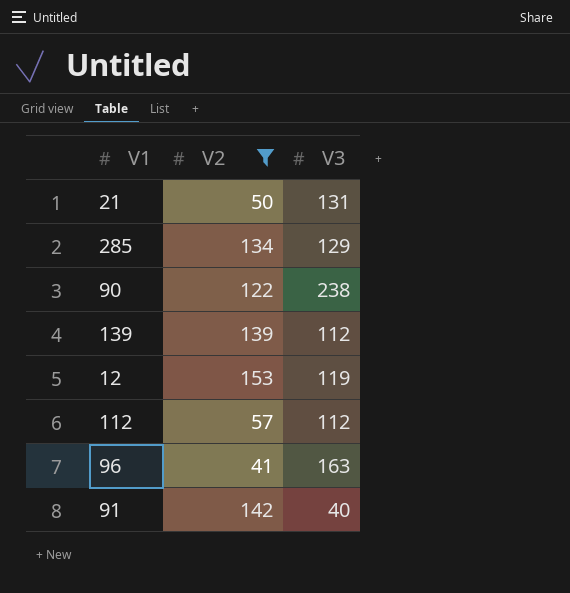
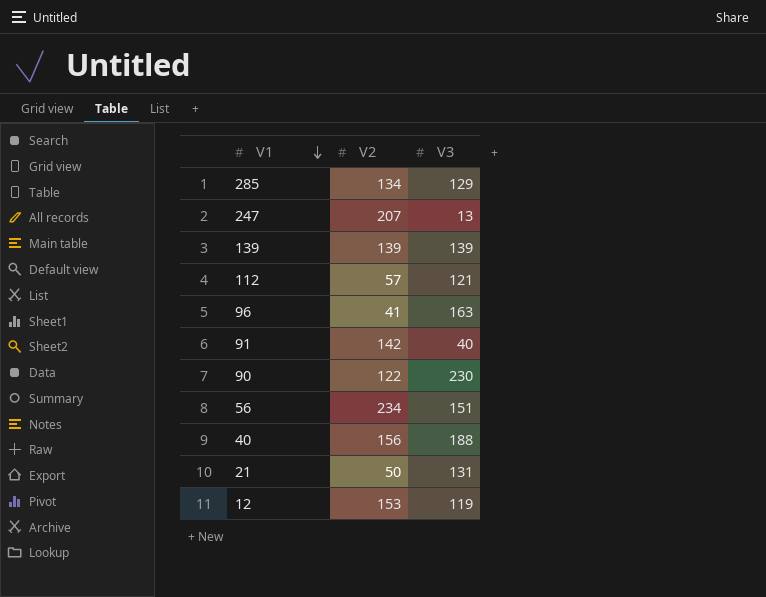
filter: V2 <= 153 -> none
row order: none -> V1 descending
139 | V3: 112 -> 139
112 | V3: 112 -> 121
90 | V3: 238 -> 230

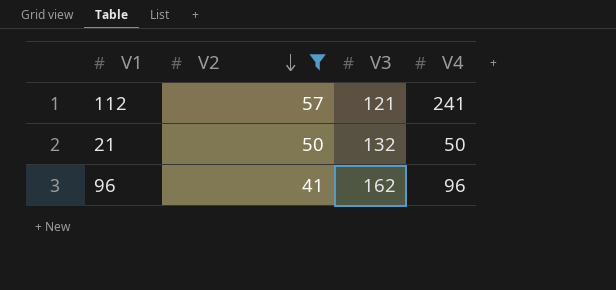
filter: none -> V2 <= 57
row order: V1 descending -> V2 descending
column V4 | position: none -> 4
21 | V3: 131 -> 132
96 | V3: 163 -> 162

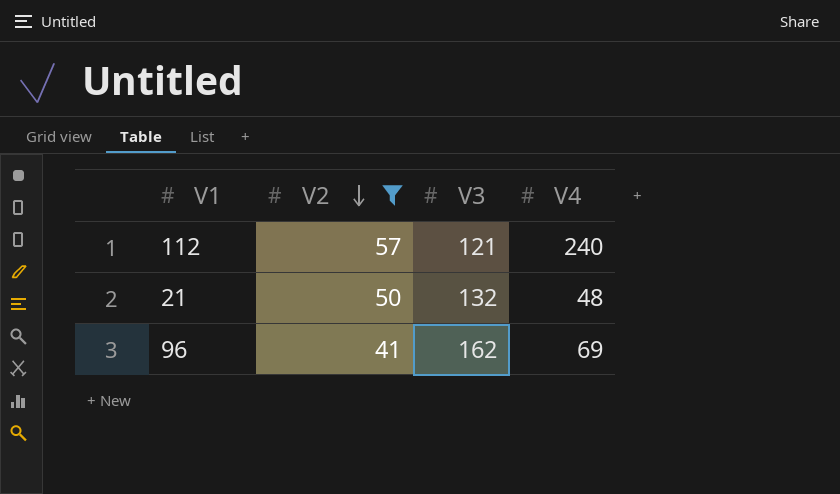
112 | V4: 241 -> 240
21 | V4: 50 -> 48
96 | V4: 96 -> 69

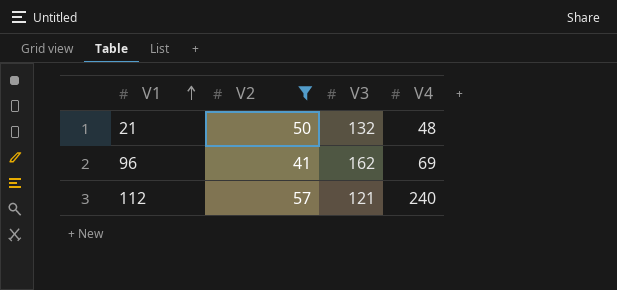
row order: V2 descending -> V1 ascending

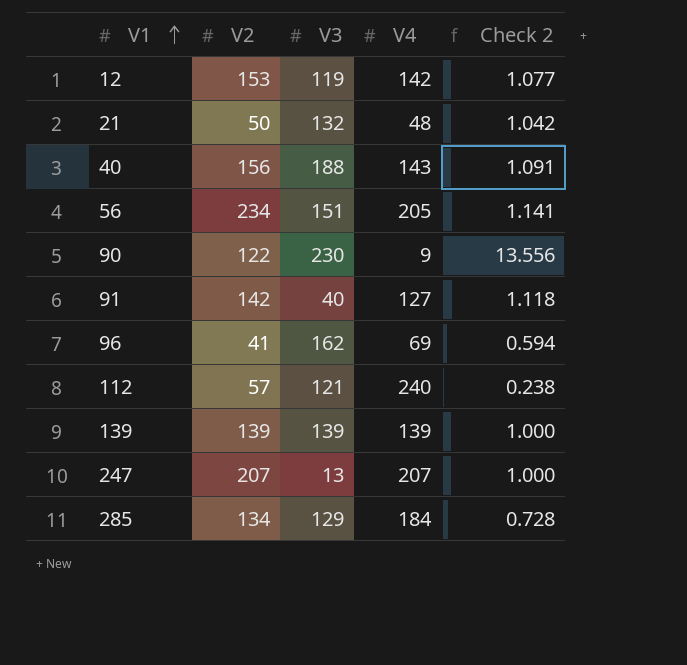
filter: V2 <= 57 -> none
column Check 2 | formula: none -> [V2] / [V4]

